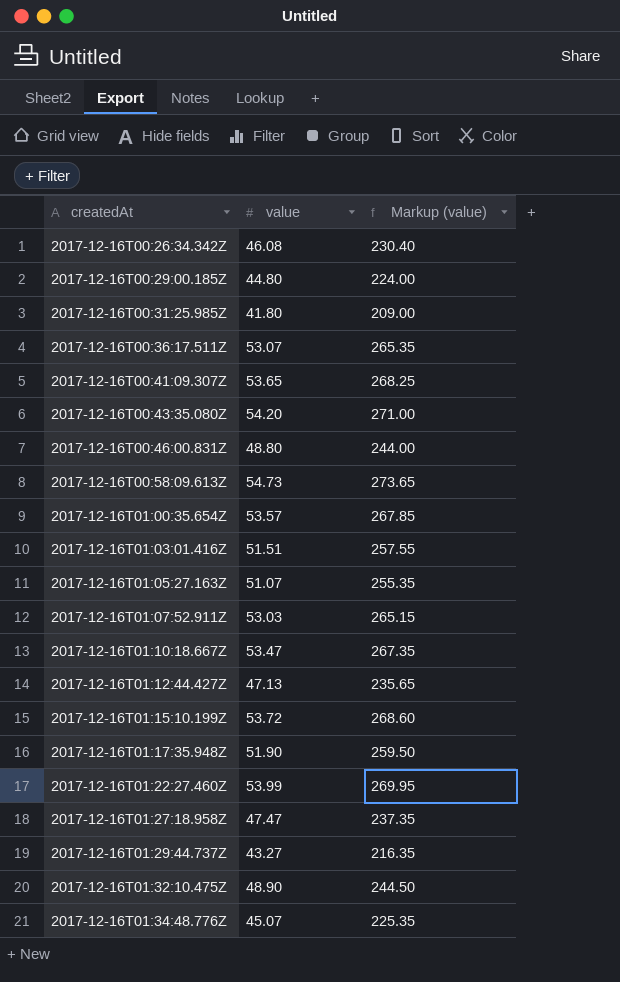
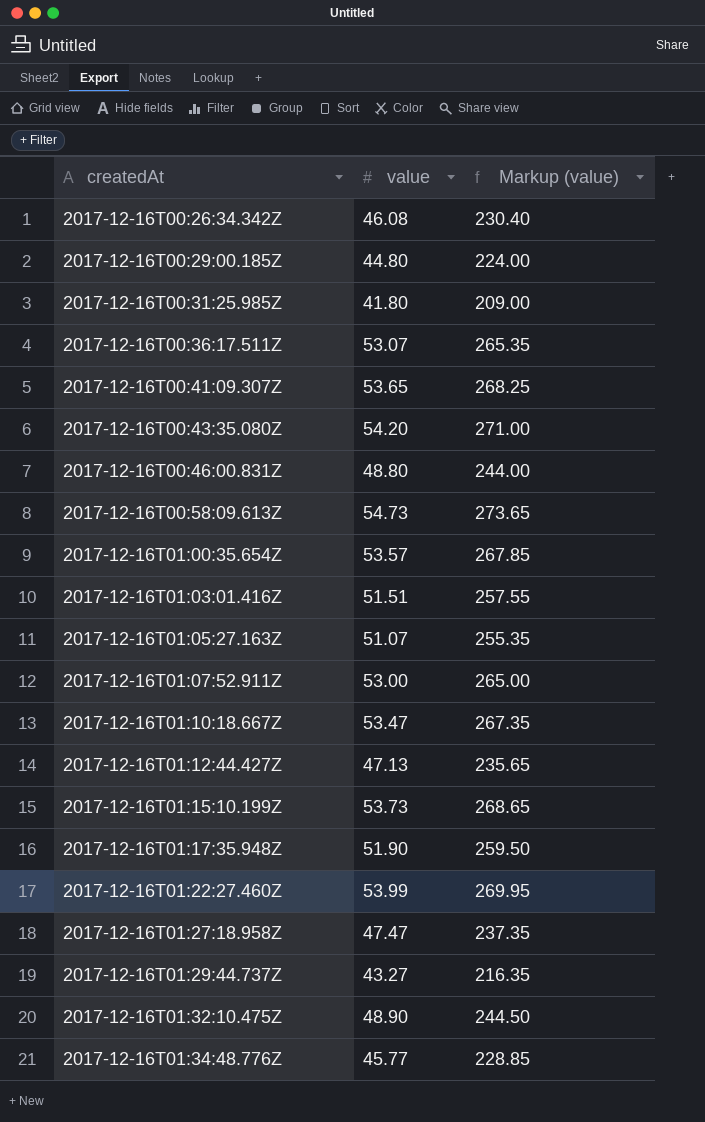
2017-12-16T01:07:52.911Z | value: 53.03 -> 53.00
2017-12-16T01:07:52.911Z | Markup (value): 265.15 -> 265.00
2017-12-16T01:15:10.199Z | value: 53.72 -> 53.73
2017-12-16T01:15:10.199Z | Markup (value): 268.60 -> 268.65
2017-12-16T01:34:48.776Z | value: 45.07 -> 45.77
2017-12-16T01:34:48.776Z | Markup (value): 225.35 -> 228.85

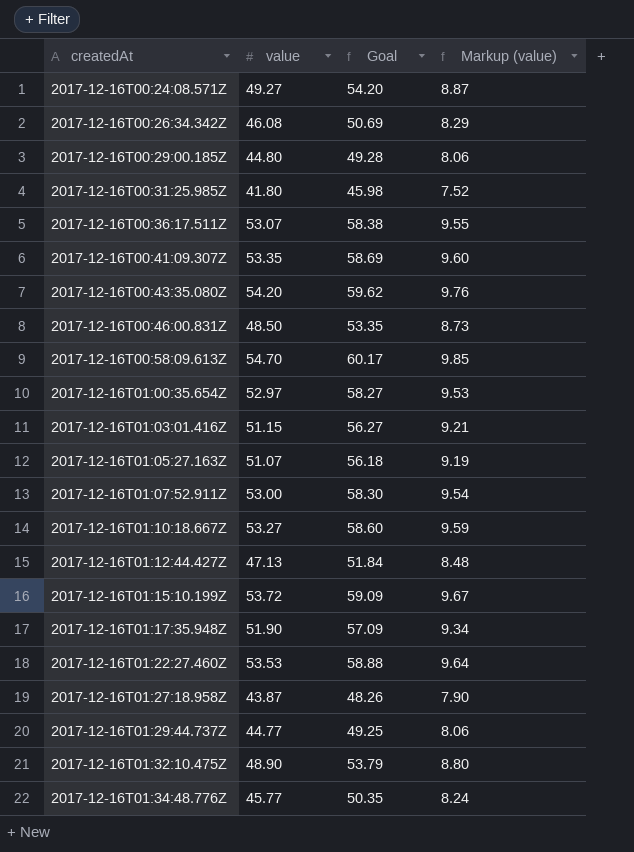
column Goal | formula: none -> [value] * 1.1
column Markup (value) | formula: [value] * 5 -> [value] * 0.18
row 2017-12-16T00:24:08.571Z: none -> 49.27 | 54.20 | 8.87
2017-12-16T00:41:09.307Z | value: 53.65 -> 53.35
2017-12-16T00:46:00.831Z | value: 48.80 -> 48.50
2017-12-16T00:58:09.613Z | value: 54.73 -> 54.70
2017-12-16T01:00:35.654Z | value: 53.57 -> 52.97
2017-12-16T01:03:01.416Z | value: 51.51 -> 51.15
2017-12-16T01:10:18.667Z | value: 53.47 -> 53.27
2017-12-16T01:15:10.199Z | value: 53.73 -> 53.72
2017-12-16T01:22:27.460Z | value: 53.99 -> 53.53
2017-12-16T01:27:18.958Z | value: 47.47 -> 43.87
2017-12-16T01:29:44.737Z | value: 43.27 -> 44.77

